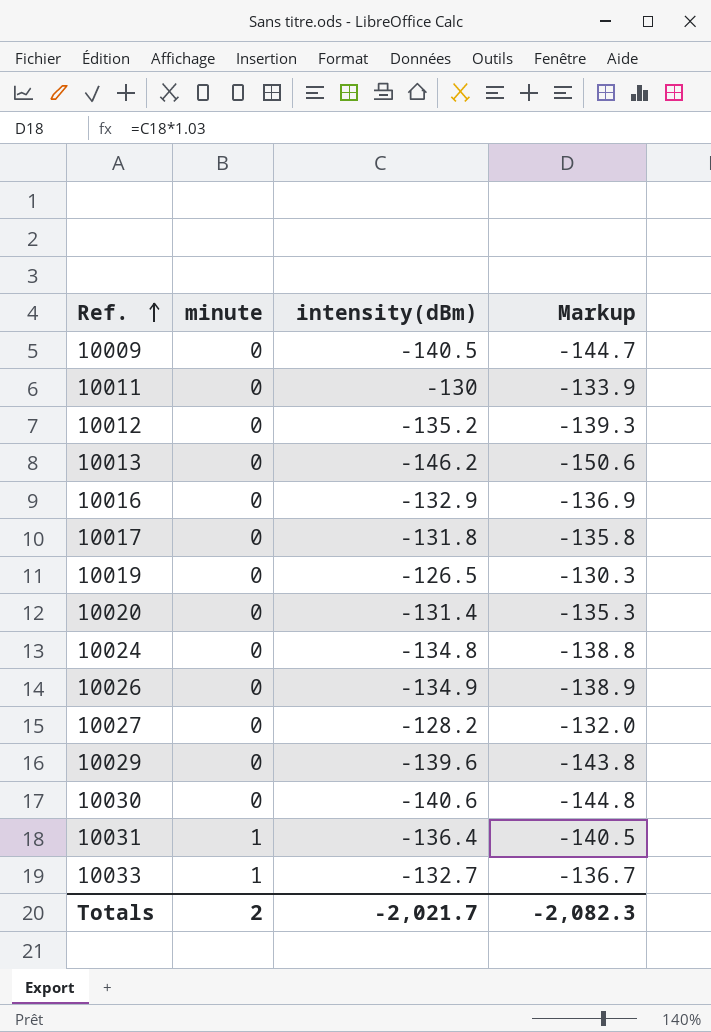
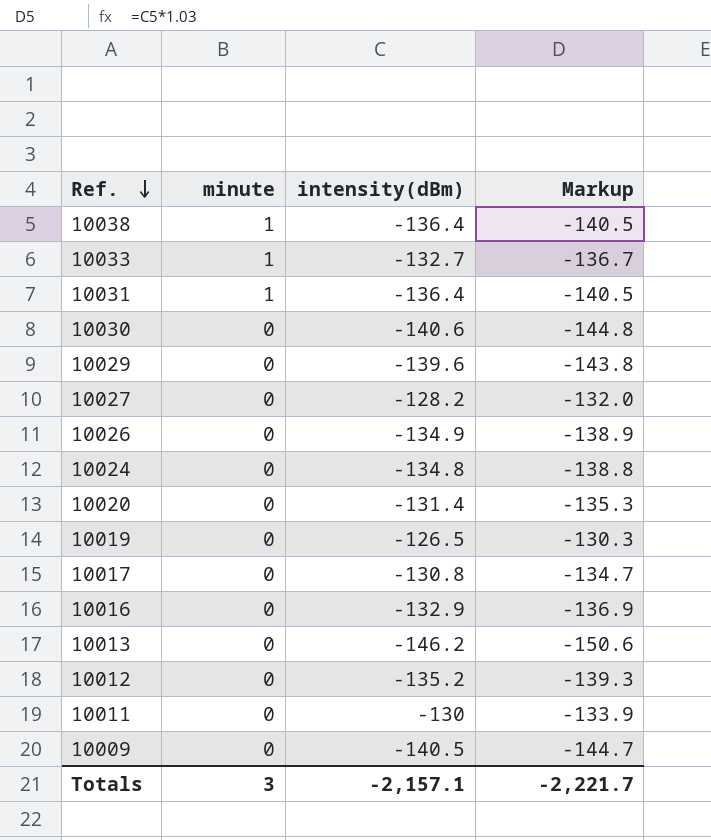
row order: Ref. ascending -> Ref. descending
row 10038: none -> 1 | -136.4 | -140.5
10017 | intensity(dBm): -131.8 -> -130.8
10017 | Markup: -135.8 -> -134.7
Totals | minute: 2 -> 3
Totals | intensity(dBm): -2,021.7 -> -2,157.1
Totals | Markup: -2,082.3 -> -2,221.7

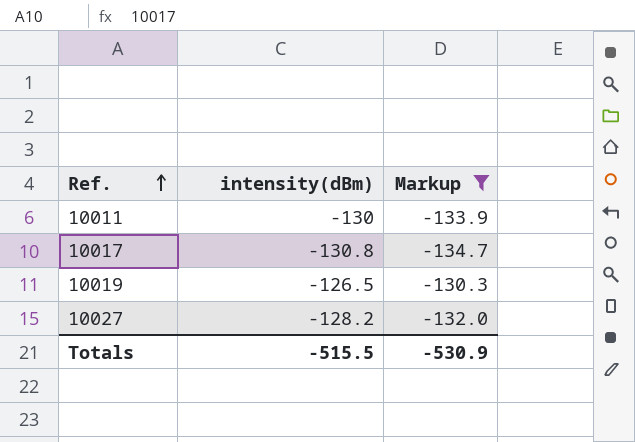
filter: none -> Markup >= -134.7
row order: Ref. descending -> Ref. ascending
column minute | position: 2 -> none
Totals | intensity(dBm): -2,157.1 -> -515.5
Totals | Markup: -2,221.7 -> -530.9

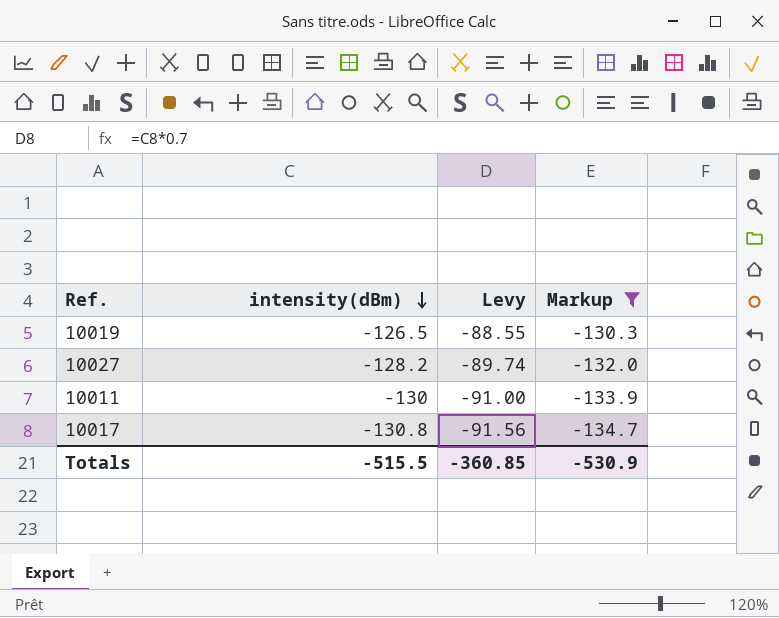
row order: Ref. ascending -> intensity(dBm) descending
column Levy | formula: none -> [intensity(dBm)] * 0.7

